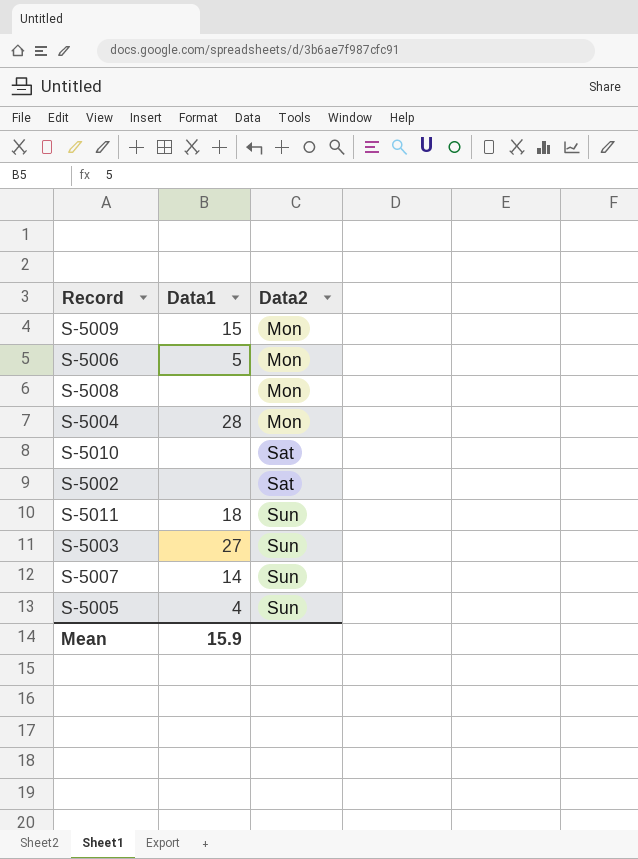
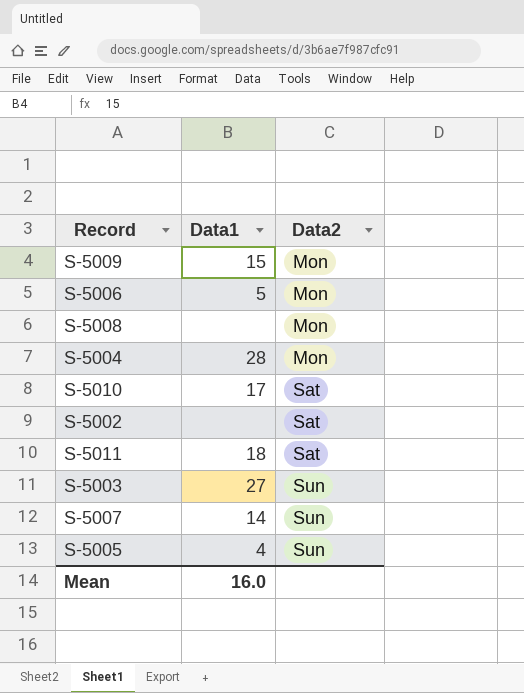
S-5010 | Data1: none -> 17
S-5011 | Data2: Sun -> Sat
Mean | Data1: 15.9 -> 16.0

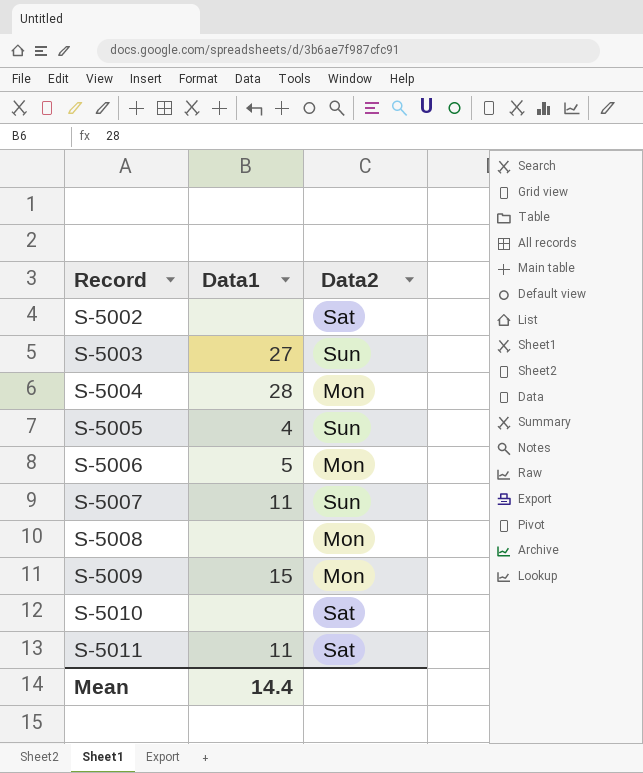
row order: Data2 ascending -> Record ascending
S-5007 | Data1: 14 -> 11
S-5010 | Data1: 17 -> none
S-5011 | Data1: 18 -> 11
Mean | Data1: 16.0 -> 14.4

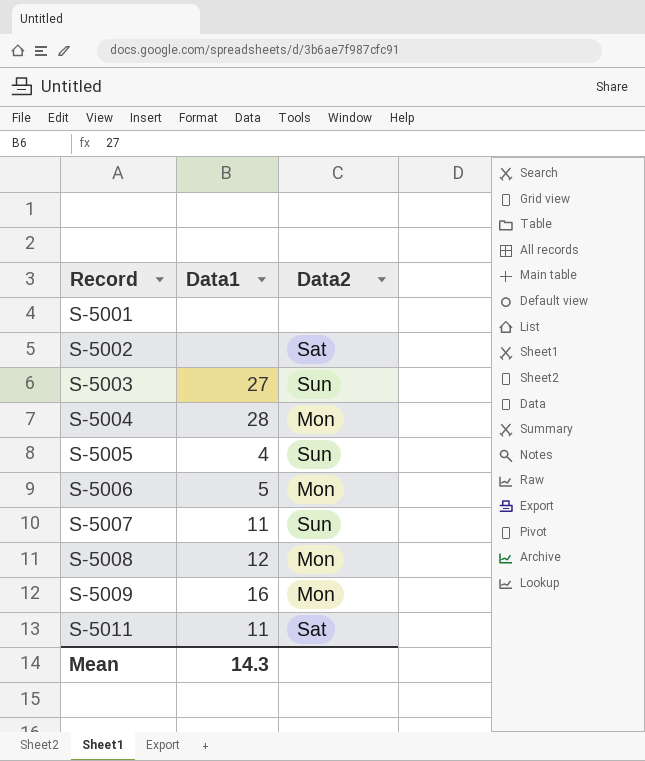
row S-5010: none | Sat -> none
row S-5001: none -> none | none
S-5008 | Data1: none -> 12
S-5009 | Data1: 15 -> 16
Mean | Data1: 14.4 -> 14.3

